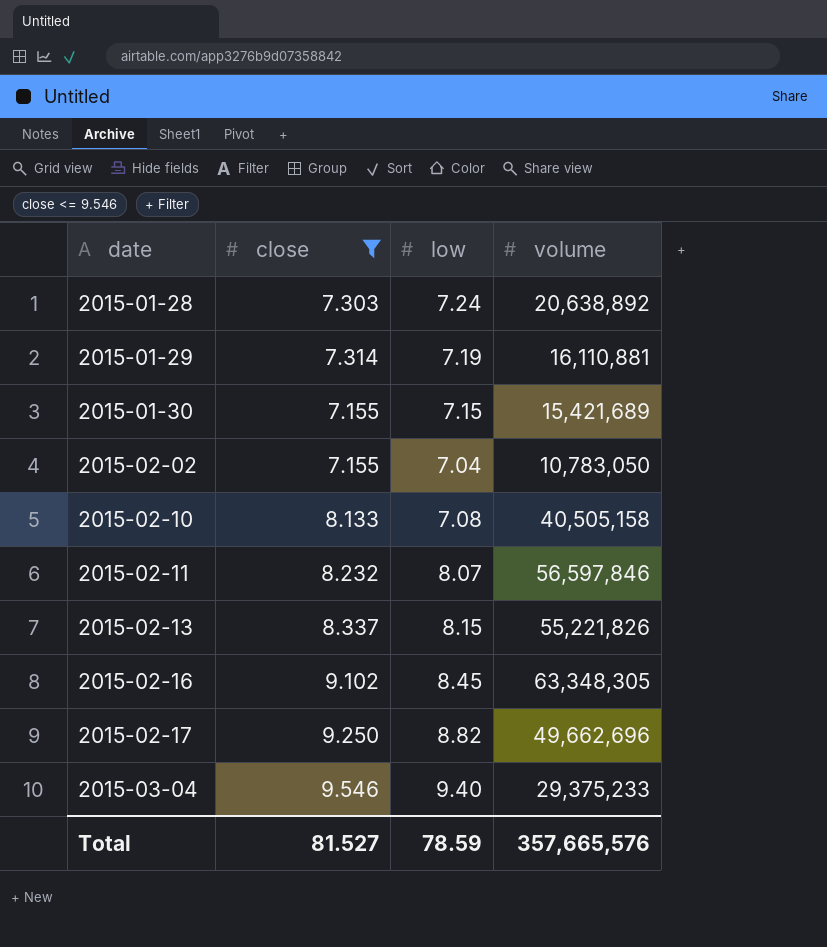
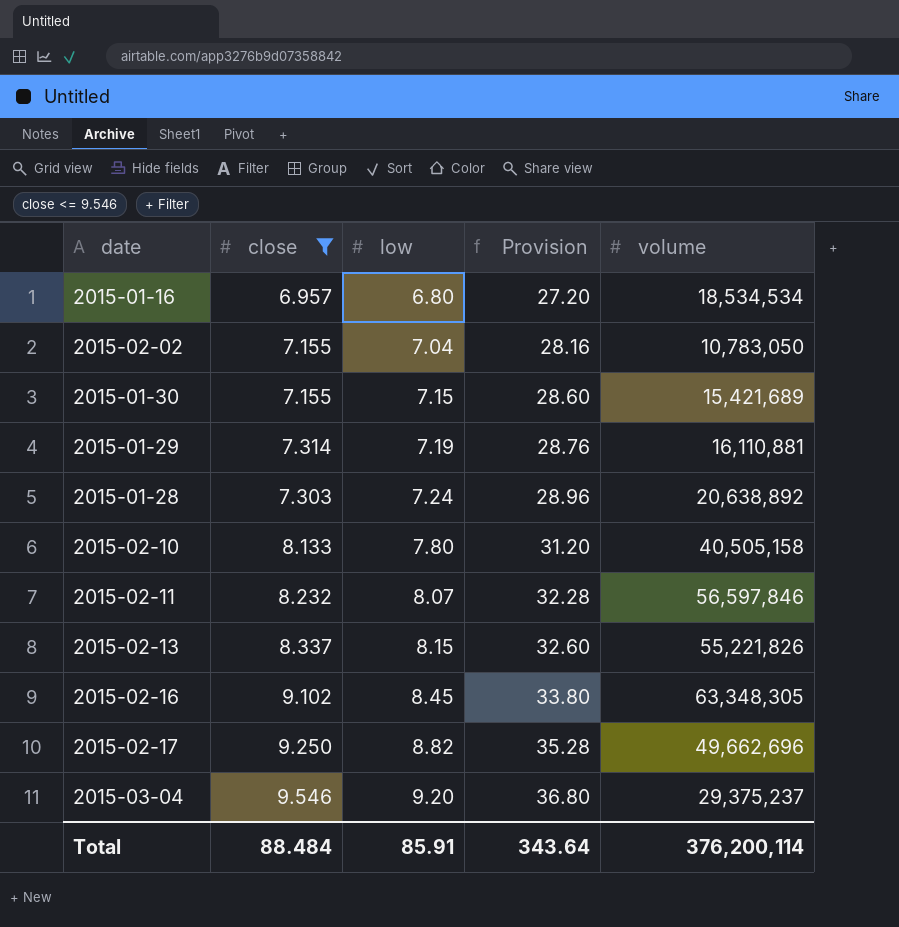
row order: date ascending -> low ascending
column Provision | formula: none -> [low] * 4
row 2015-01-16: none -> 6.957 | 6.80 | 27.20 | 18,534,534
2015-02-10 | low: 7.08 -> 7.80
2015-03-04 | low: 9.40 -> 9.20
2015-03-04 | volume: 29,375,233 -> 29,375,237
Total | close: 81.527 -> 88.484
Total | low: 78.59 -> 85.91
Total | volume: 357,665,576 -> 376,200,114

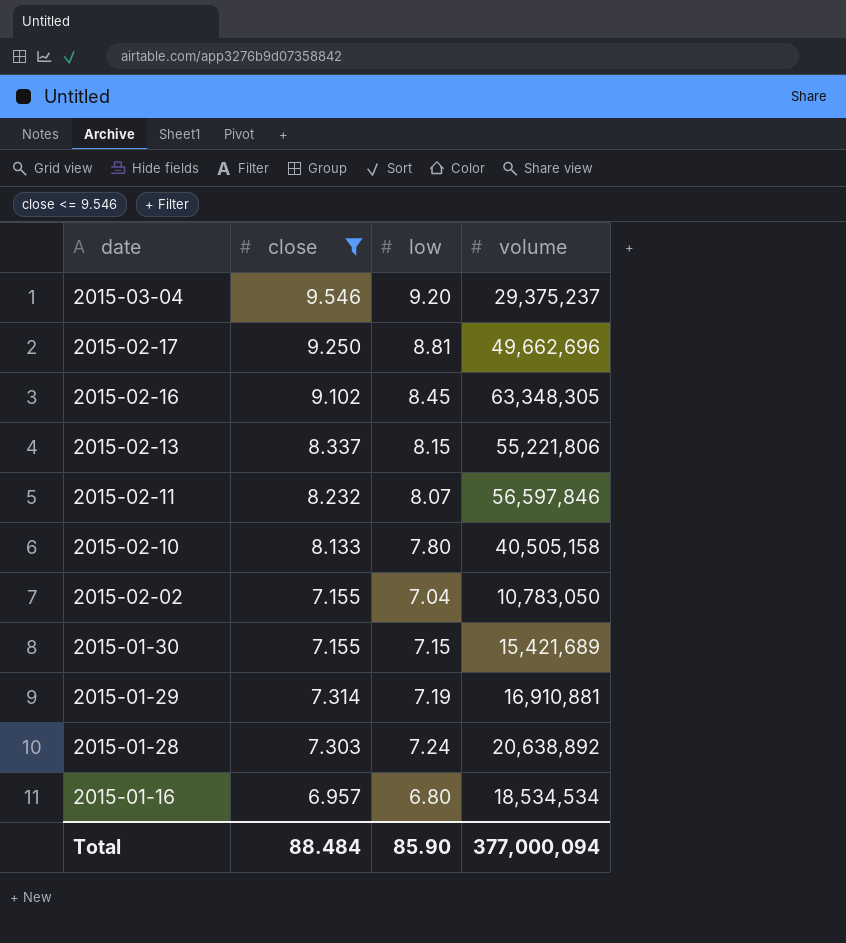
row order: low ascending -> date descending
column Provision | formula: [low] * 4 -> none
2015-02-17 | low: 8.82 -> 8.81
2015-02-13 | volume: 55,221,826 -> 55,221,806
2015-01-29 | volume: 16,110,881 -> 16,910,881
Total | low: 85.91 -> 85.90
Total | volume: 376,200,114 -> 377,000,094

